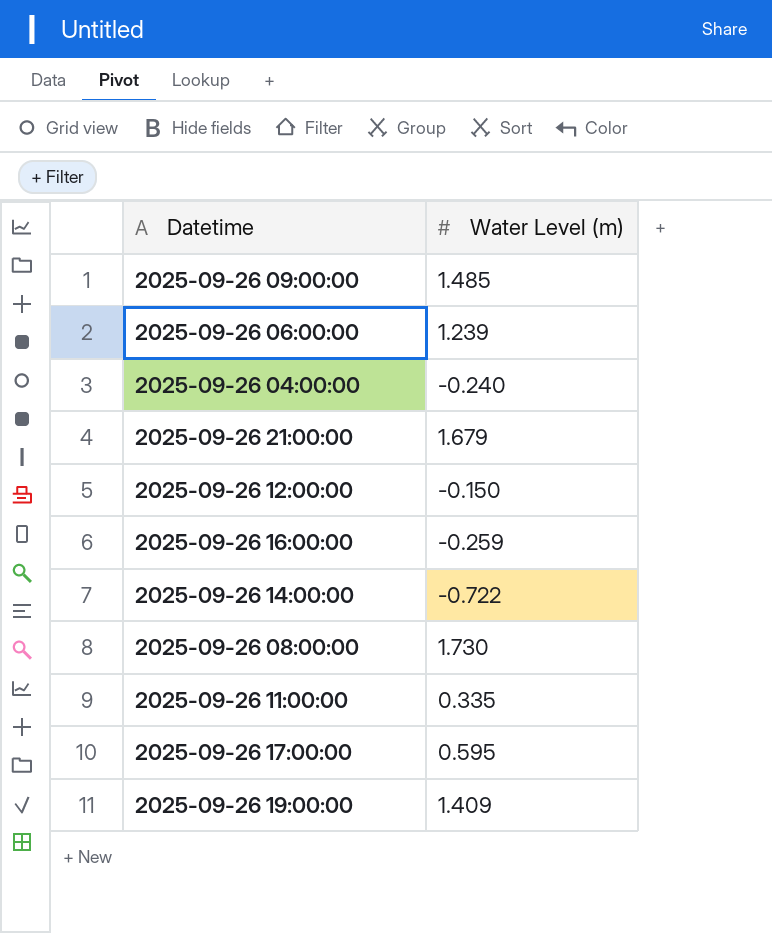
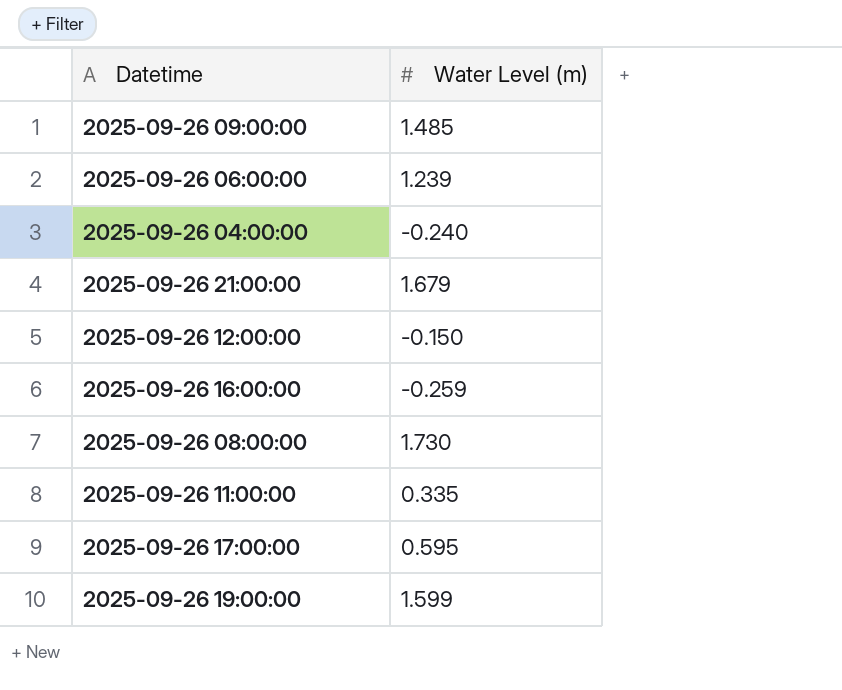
row 2025-09-26 14:00:00: -0.722 -> none
2025-09-26 19:00:00 | Water Level (m): 1.409 -> 1.599

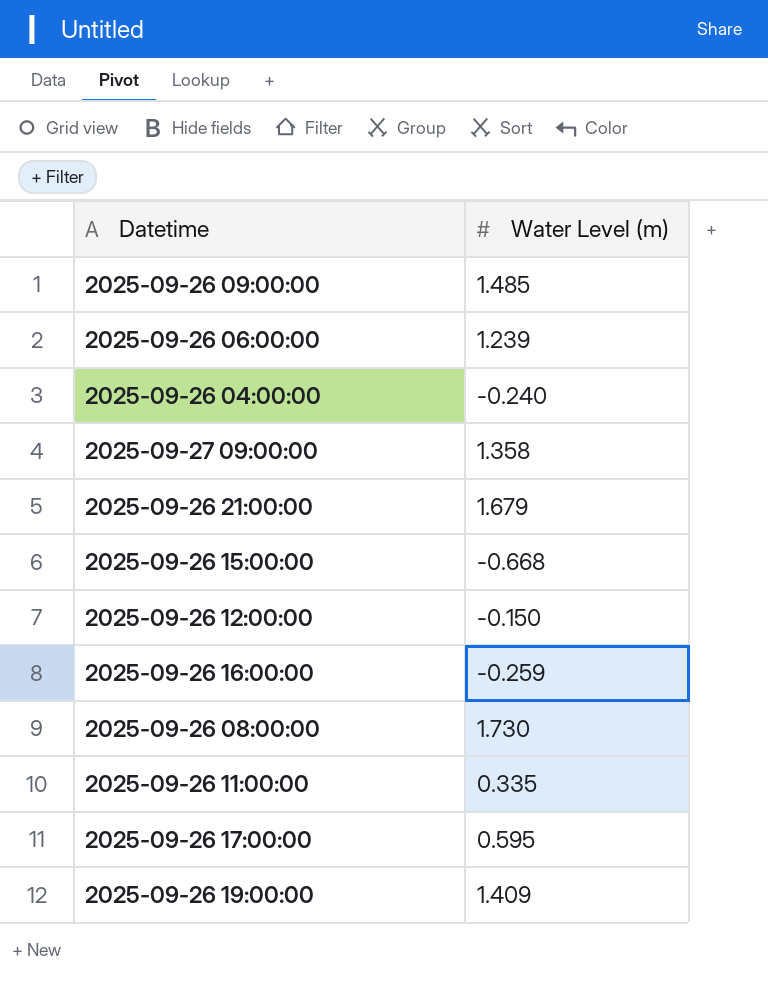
row 2025-09-27 09:00:00: none -> 1.358
row 2025-09-26 15:00:00: none -> -0.668
2025-09-26 19:00:00 | Water Level (m): 1.599 -> 1.409

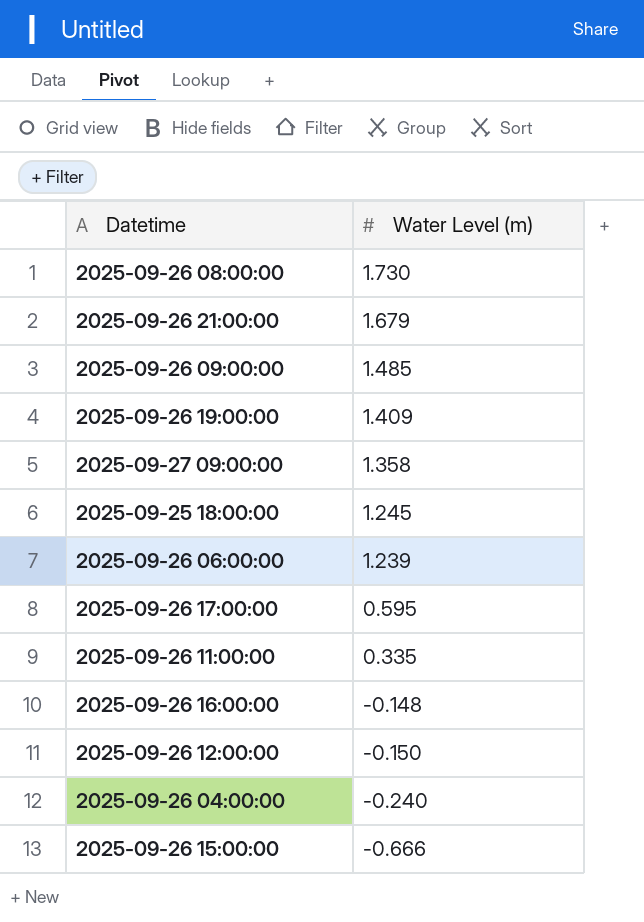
row order: none -> Water Level (m) descending
row 2025-09-25 18:00:00: none -> 1.245
2025-09-26 16:00:00 | Water Level (m): -0.259 -> -0.148
2025-09-26 15:00:00 | Water Level (m): -0.668 -> -0.666

